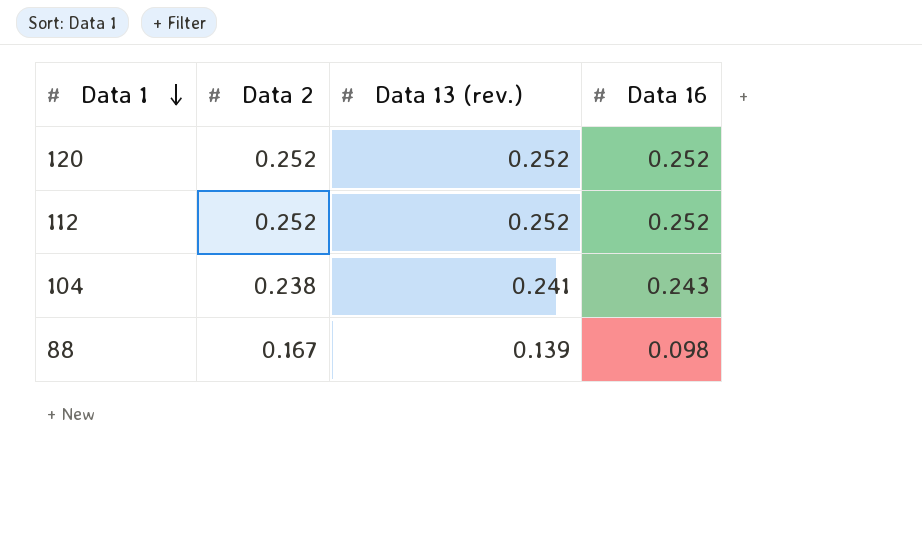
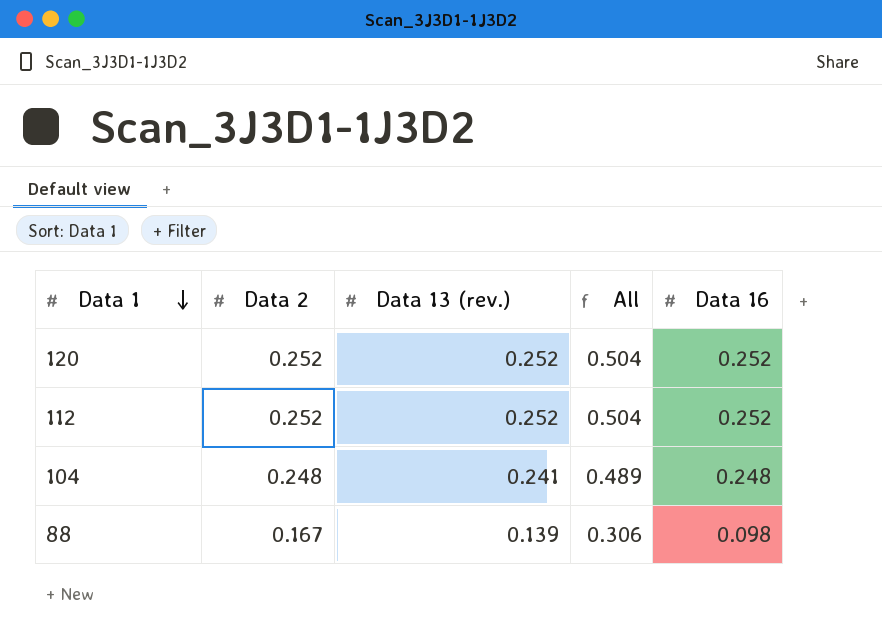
column All | formula: none -> [Data 2] + [Data 13 (rev.)]
104 | Data 2: 0.238 -> 0.248
104 | Data 16: 0.243 -> 0.248

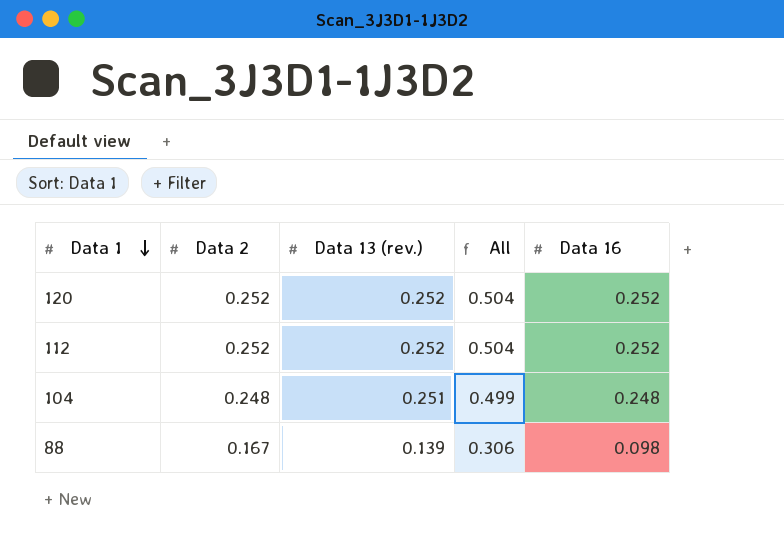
104 | Data 13 (rev.): 0.241 -> 0.251
104 | All: 0.489 -> 0.499

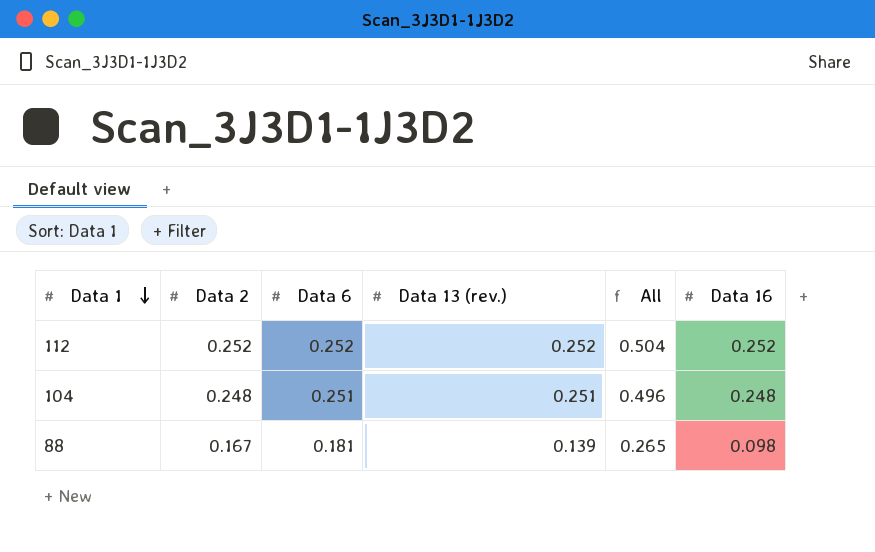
column Data 6 | position: none -> 3
column All | formula: [Data 2] + [Data 13 (rev.)] -> [Data 2] + [Data 16]
row 120: 0.252 | 0.252 | 0.504 | 0.252 -> none

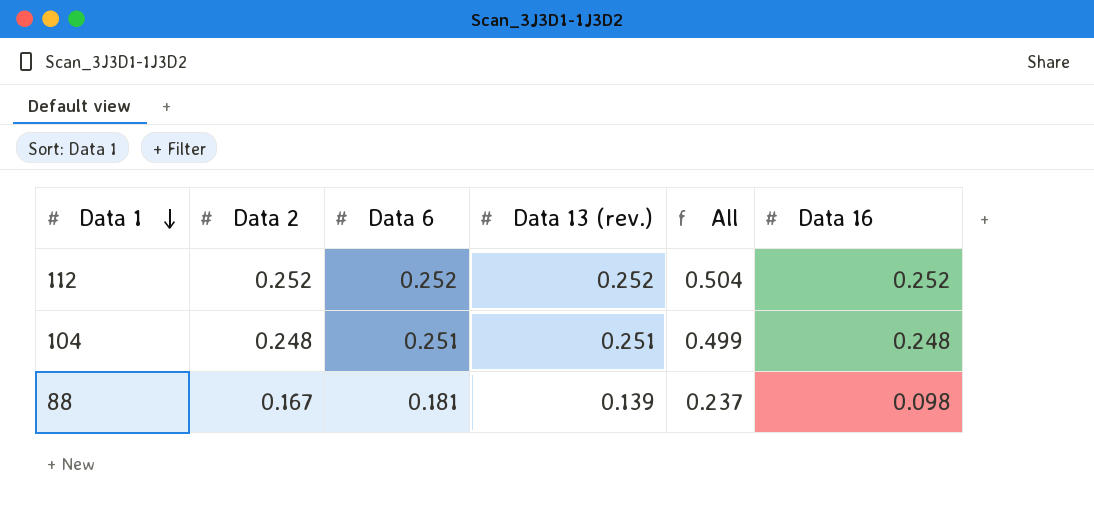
column All | formula: [Data 2] + [Data 16] -> [Data 13 (rev.)] + [Data 16]

